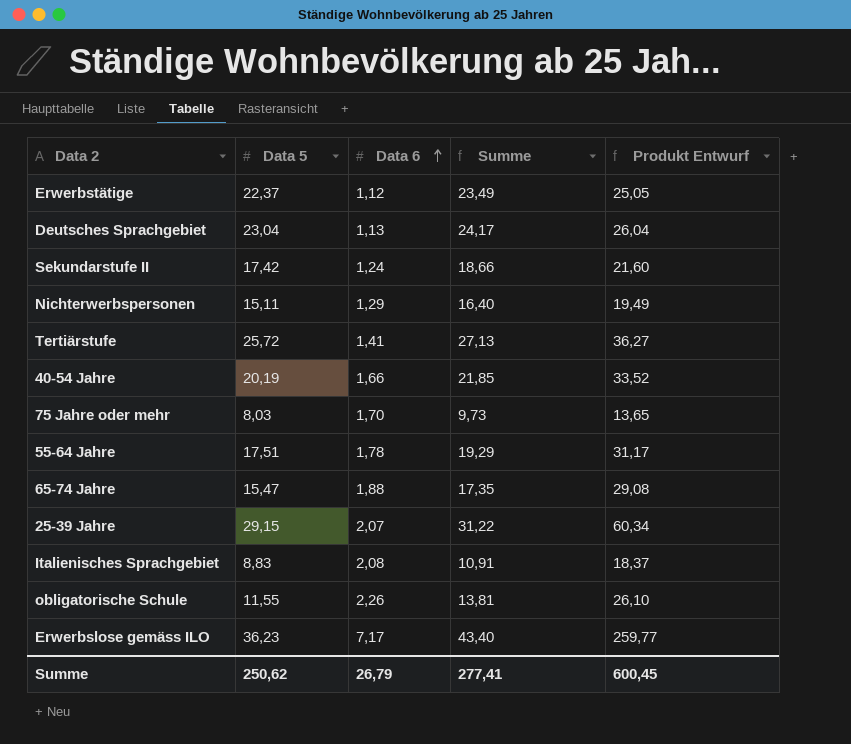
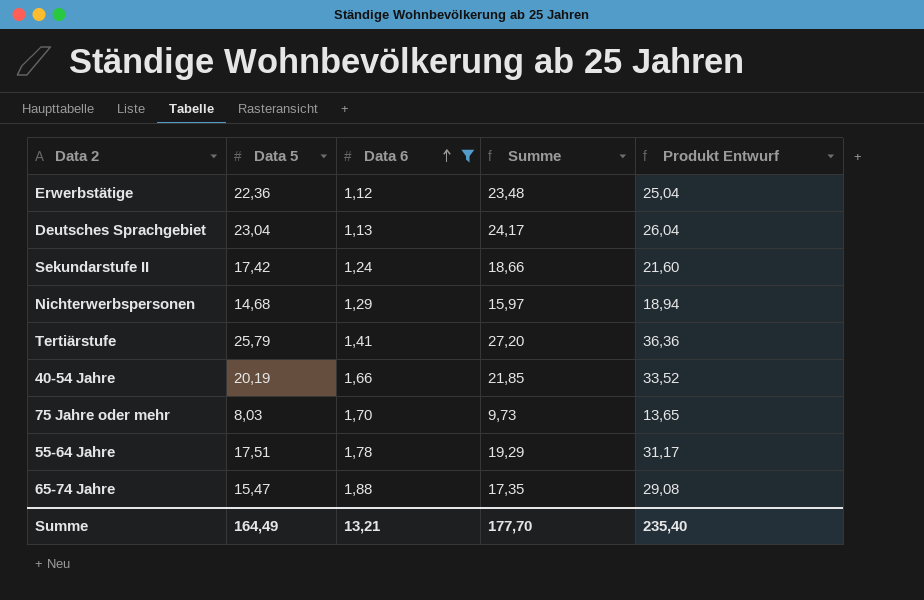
filter: none -> Data 6 <= 1,88
Erwerbstätige | Data 5: 22,37 -> 22,36
Erwerbstätige | Summe: 23,49 -> 23,48
Erwerbstätige | Produkt Entwurf: 25,05 -> 25,04
Nichterwerbspersonen | Data 5: 15,11 -> 14,68
Nichterwerbspersonen | Summe: 16,40 -> 15,97
Nichterwerbspersonen | Produkt Entwurf: 19,49 -> 18,94
Tertiärstufe | Data 5: 25,72 -> 25,79
Tertiärstufe | Summe: 27,13 -> 27,20
Tertiärstufe | Produkt Entwurf: 36,27 -> 36,36
Summe | Data 5: 250,62 -> 164,49
Summe | Data 6: 26,79 -> 13,21
Summe | Summe: 277,41 -> 177,70
Summe | Produkt Entwurf: 600,45 -> 235,40

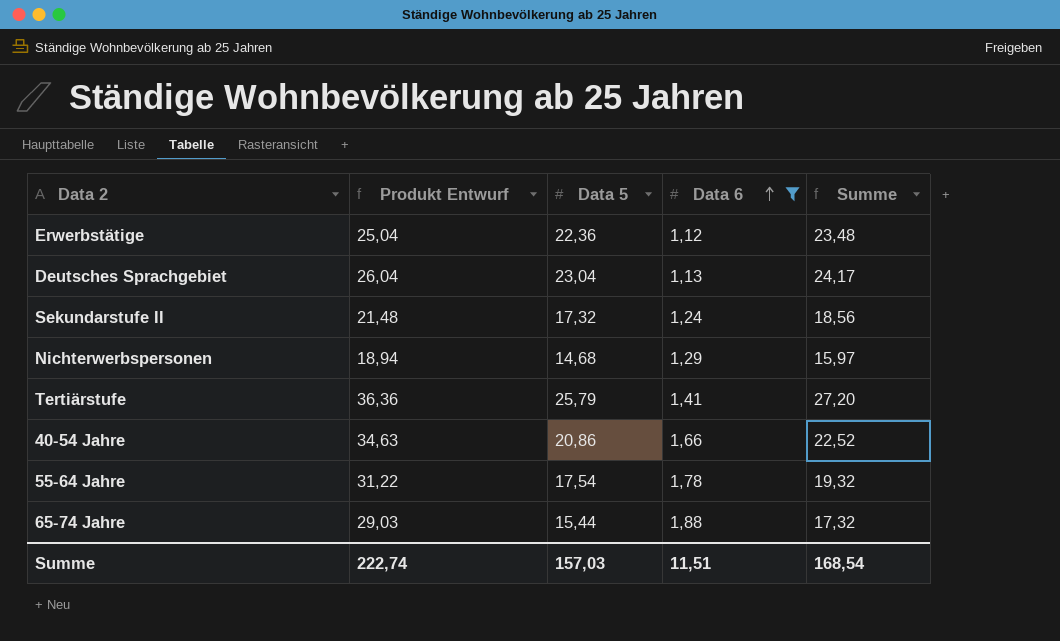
column Produkt Entwurf | position: 5 -> 2
row 75 Jahre oder mehr: 8,03 | 1,70 | 9,73 | 13,65 -> none
Sekundarstufe II | Produkt Entwurf: 21,60 -> 21,48
Sekundarstufe II | Data 5: 17,42 -> 17,32
Sekundarstufe II | Summe: 18,66 -> 18,56
40-54 Jahre | Produkt Entwurf: 33,52 -> 34,63
40-54 Jahre | Data 5: 20,19 -> 20,86
40-54 Jahre | Summe: 21,85 -> 22,52
55-64 Jahre | Produkt Entwurf: 31,17 -> 31,22
55-64 Jahre | Data 5: 17,51 -> 17,54
55-64 Jahre | Summe: 19,29 -> 19,32
65-74 Jahre | Produkt Entwurf: 29,08 -> 29,03
65-74 Jahre | Data 5: 15,47 -> 15,44
65-74 Jahre | Summe: 17,35 -> 17,32
Summe | Produkt Entwurf: 235,40 -> 222,74
Summe | Data 5: 164,49 -> 157,03
Summe | Data 6: 13,21 -> 11,51
Summe | Summe: 177,70 -> 168,54

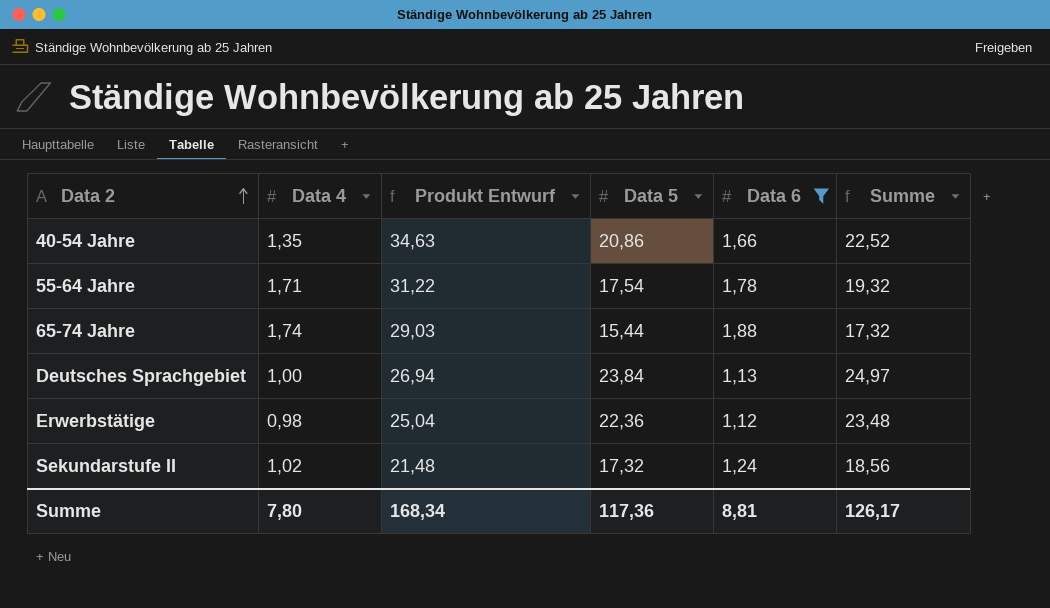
row order: Data 6 ascending -> Data 2 ascending
column Data 4 | position: none -> 2
row Nichterwerbspersonen: 18,94 | 14,68 | 1,29 | 15,97 -> none
row Tertiärstufe: 36,36 | 25,79 | 1,41 | 27,20 -> none
Deutsches Sprachgebiet | Produkt Entwurf: 26,04 -> 26,94
Deutsches Sprachgebiet | Data 5: 23,04 -> 23,84
Deutsches Sprachgebiet | Summe: 24,17 -> 24,97
Summe | Produkt Entwurf: 222,74 -> 168,34
Summe | Data 5: 157,03 -> 117,36
Summe | Data 6: 11,51 -> 8,81
Summe | Summe: 168,54 -> 126,17

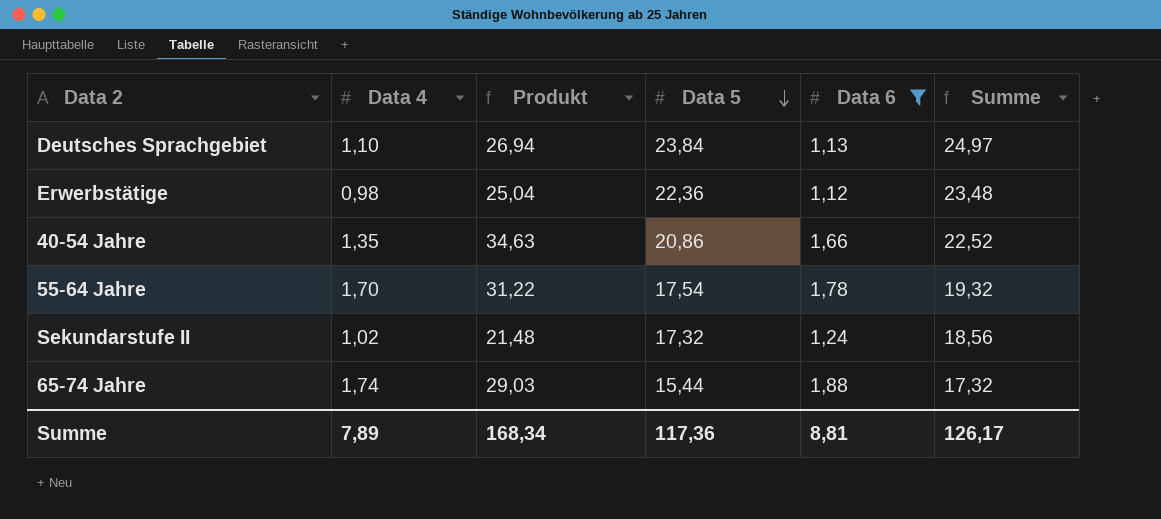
row order: Data 2 ascending -> Data 5 descending
column name: Produkt Entwurf -> Produkt
Deutsches Sprachgebiet | Data 4: 1,00 -> 1,10
55-64 Jahre | Data 4: 1,71 -> 1,70
Summe | Data 4: 7,80 -> 7,89

